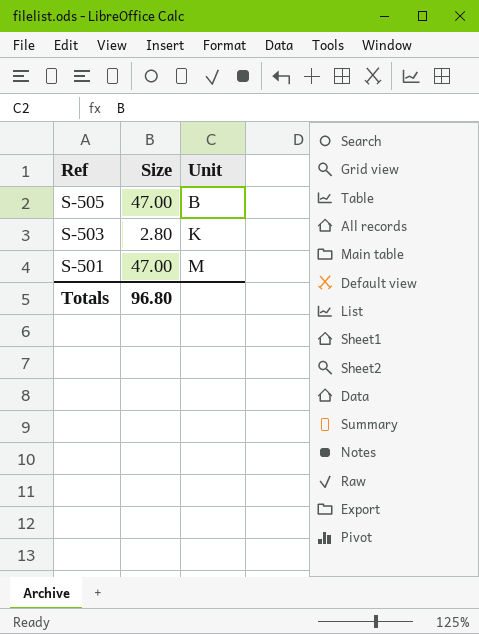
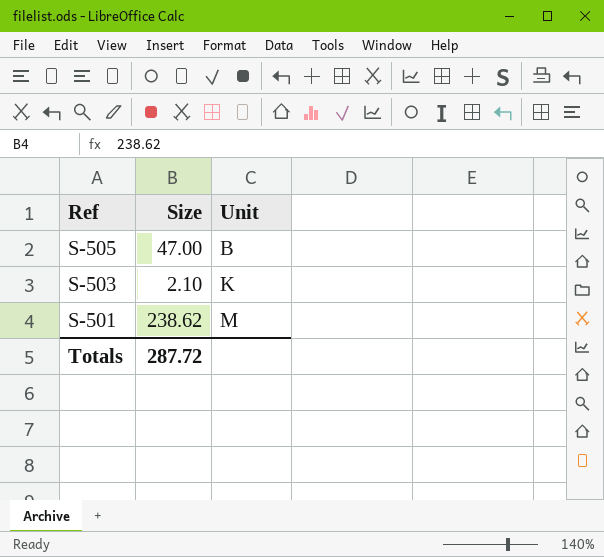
S-503 | Size: 2.80 -> 2.10
S-501 | Size: 47.00 -> 238.62
Totals | Size: 96.80 -> 287.72

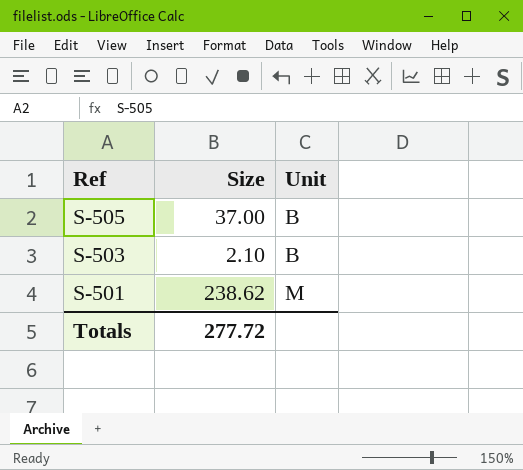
S-505 | Size: 47.00 -> 37.00
S-503 | Unit: K -> B
Totals | Size: 287.72 -> 277.72

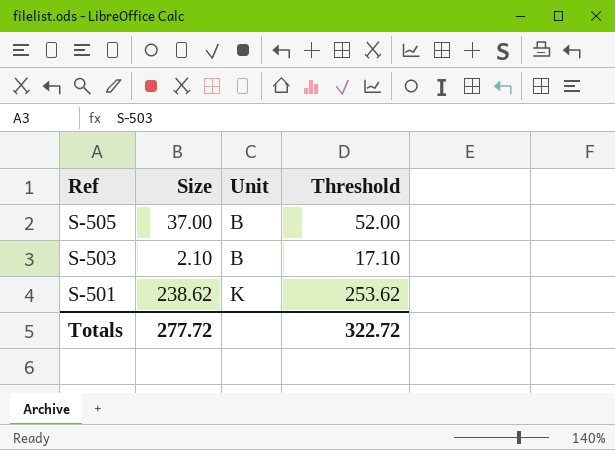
column Threshold | formula: none -> [Size] + 15
S-501 | Unit: M -> K

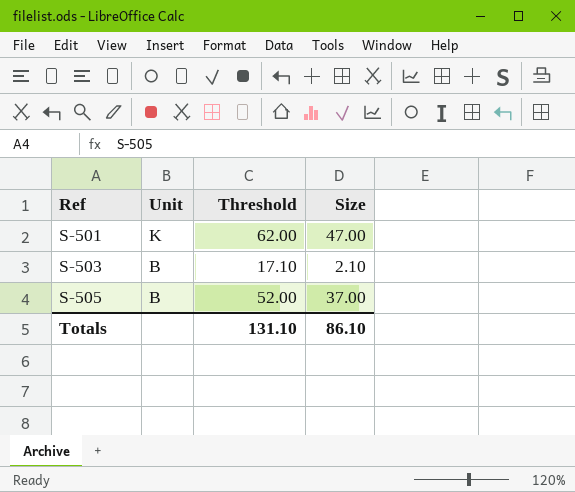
row order: Ref descending -> Ref ascending
column Size | position: 2 -> 4
S-501 | Threshold: 253.62 -> 62.00
S-501 | Size: 238.62 -> 47.00
Totals | Threshold: 322.72 -> 131.10
Totals | Size: 277.72 -> 86.10

